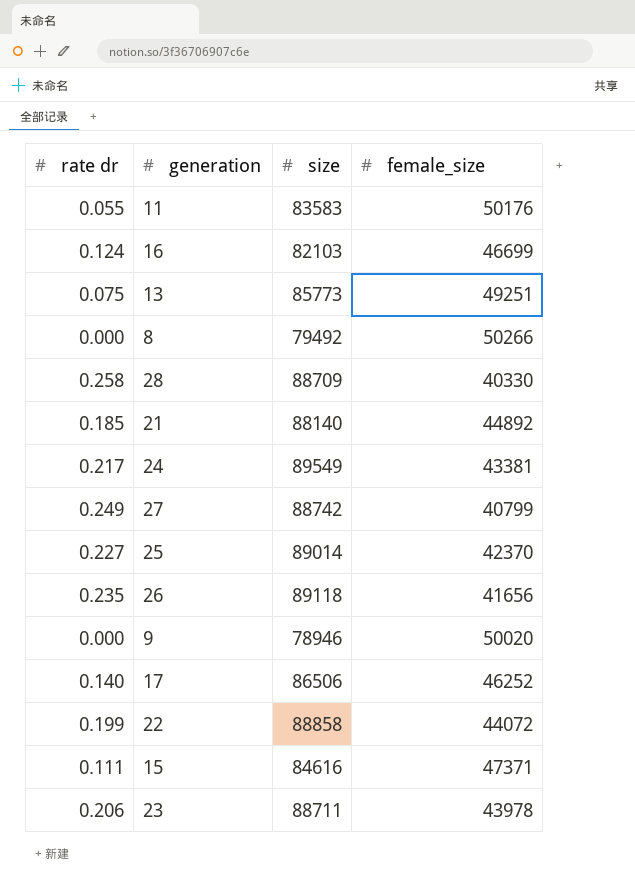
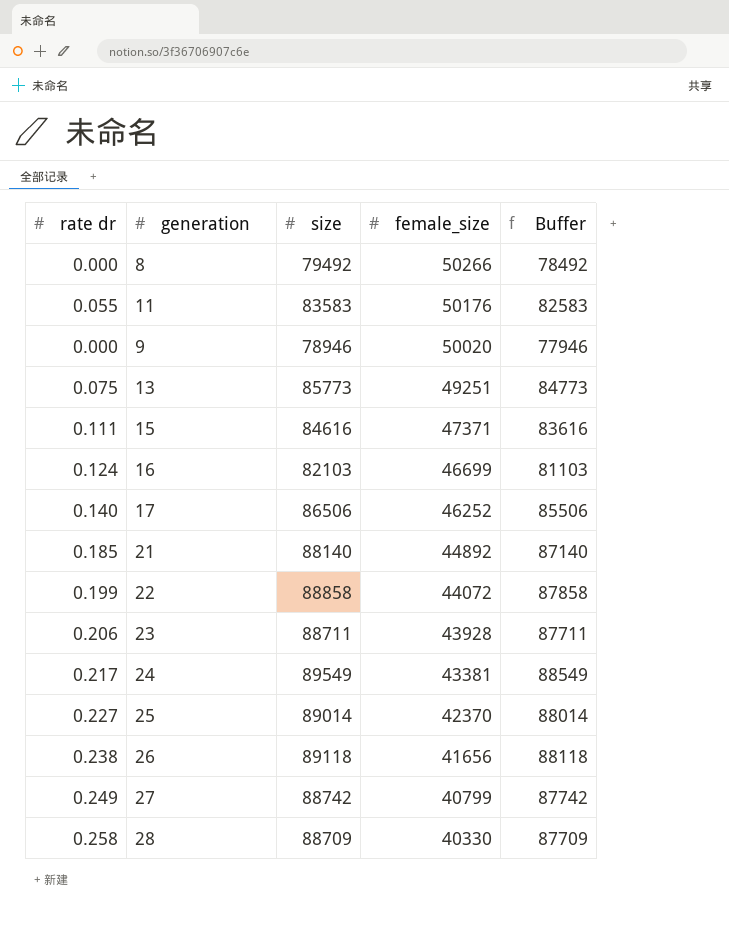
row order: none -> female_size descending
column Buffer | formula: none -> [size] - 1000
23 | female_size: 43978 -> 43928
26 | rate dr: 0.235 -> 0.238

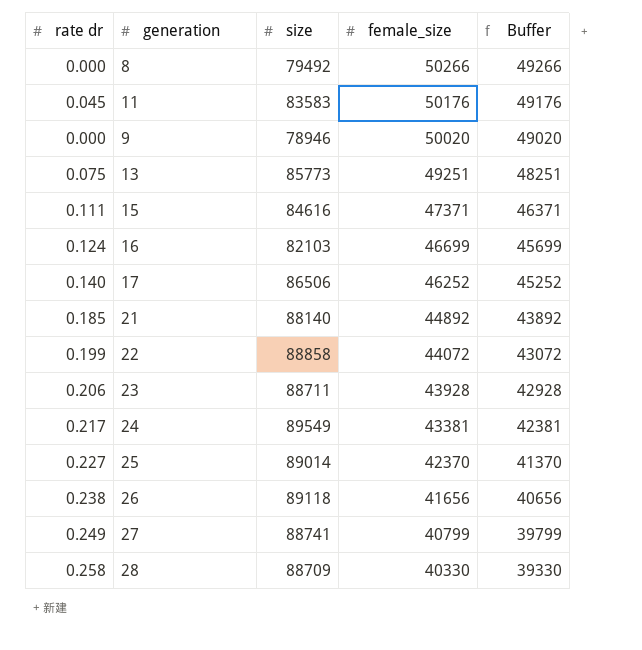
column Buffer | formula: [size] - 1000 -> [female_size] - 1000
11 | rate dr: 0.055 -> 0.045
27 | size: 88742 -> 88741

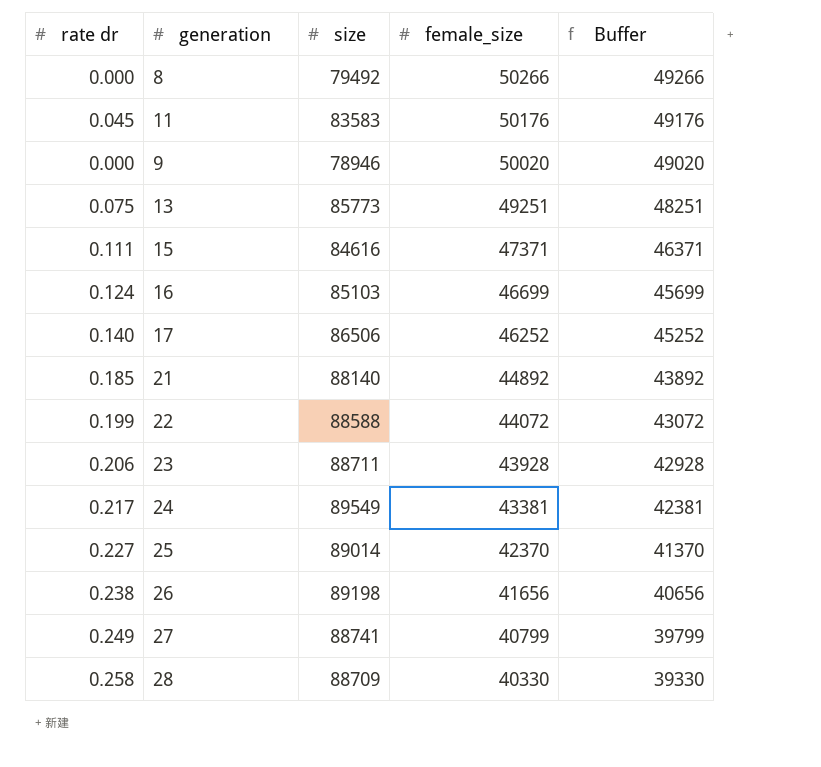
16 | size: 82103 -> 85103
22 | size: 88858 -> 88588
26 | size: 89118 -> 89198

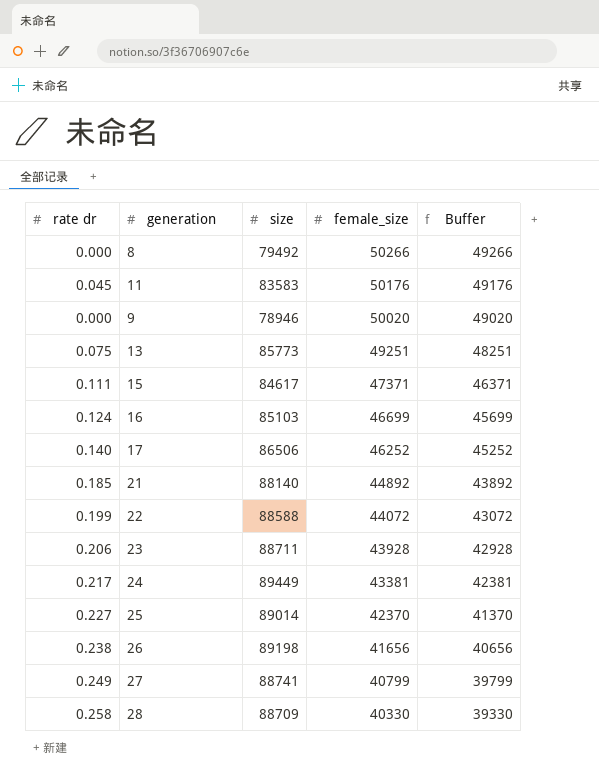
15 | size: 84616 -> 84617
24 | size: 89549 -> 89449

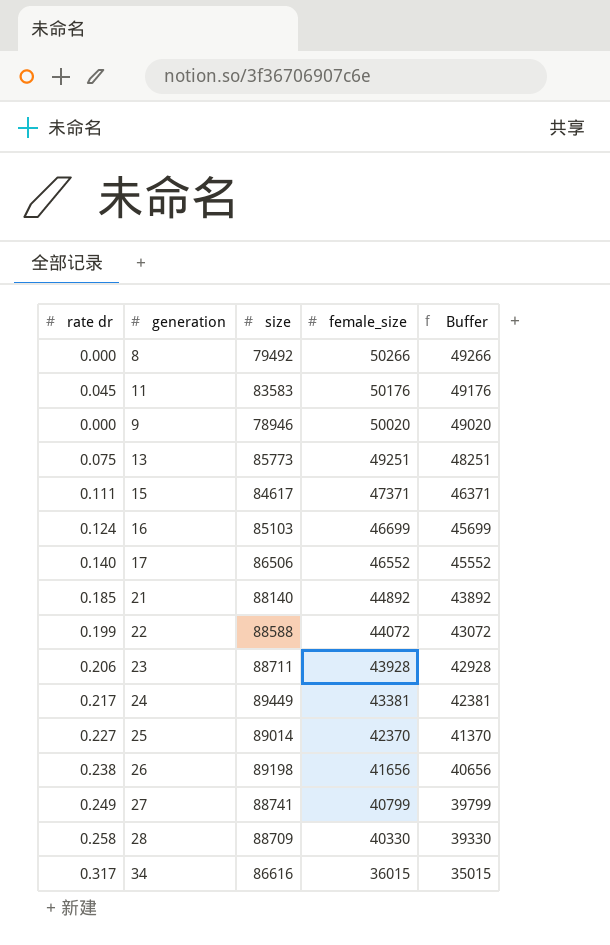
17 | female_size: 46252 -> 46552
17 | Buffer: 45252 -> 45552
row 34: none -> 0.317 | 86616 | 36015 | 35015

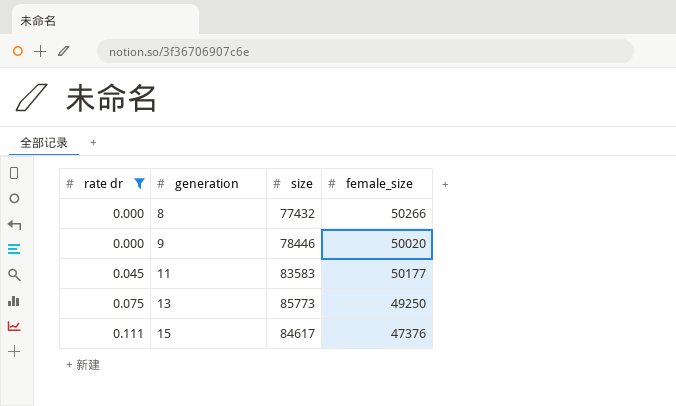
filter: none -> rate dr <= 0.111
row order: female_size descending -> rate dr ascending
column Buffer | formula: [female_size] - 1000 -> none
8 | size: 79492 -> 77432
9 | size: 78946 -> 78446
11 | female_size: 50176 -> 50177
13 | female_size: 49251 -> 49250
15 | female_size: 47371 -> 47376

